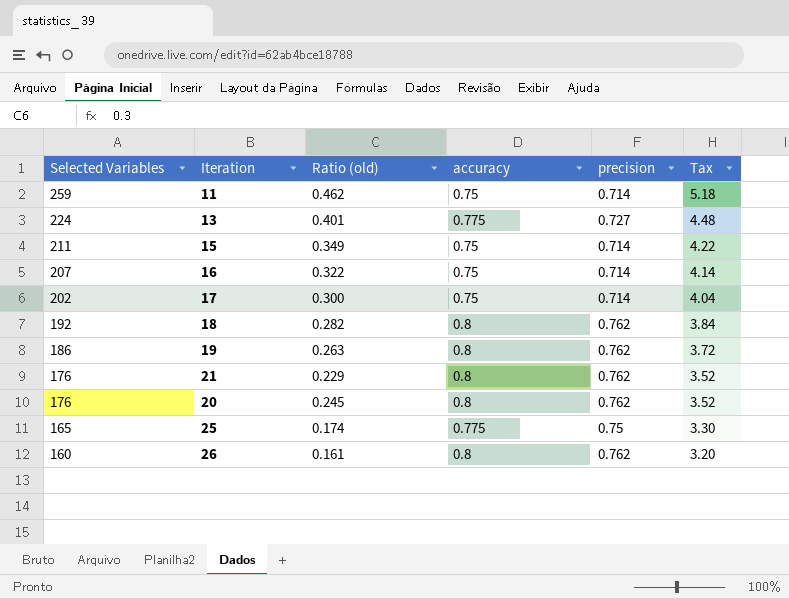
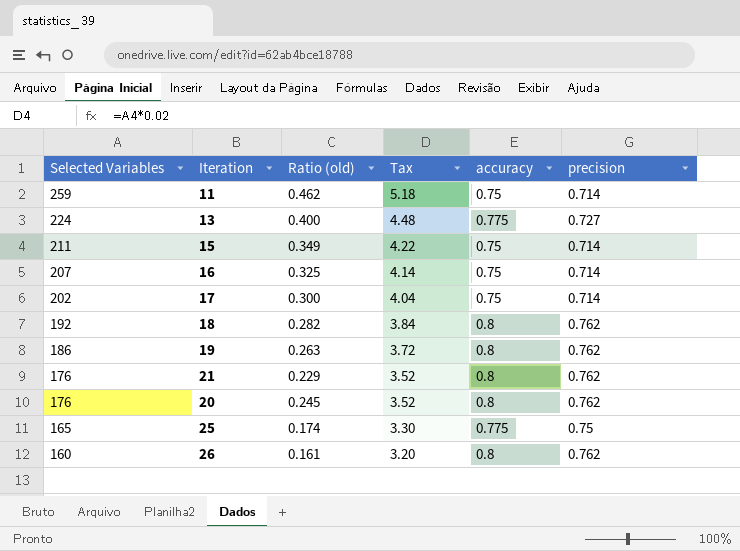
column Tax | position: 6 -> 4
13 | Ratio (old): 0.401 -> 0.400
16 | Ratio (old): 0.322 -> 0.325

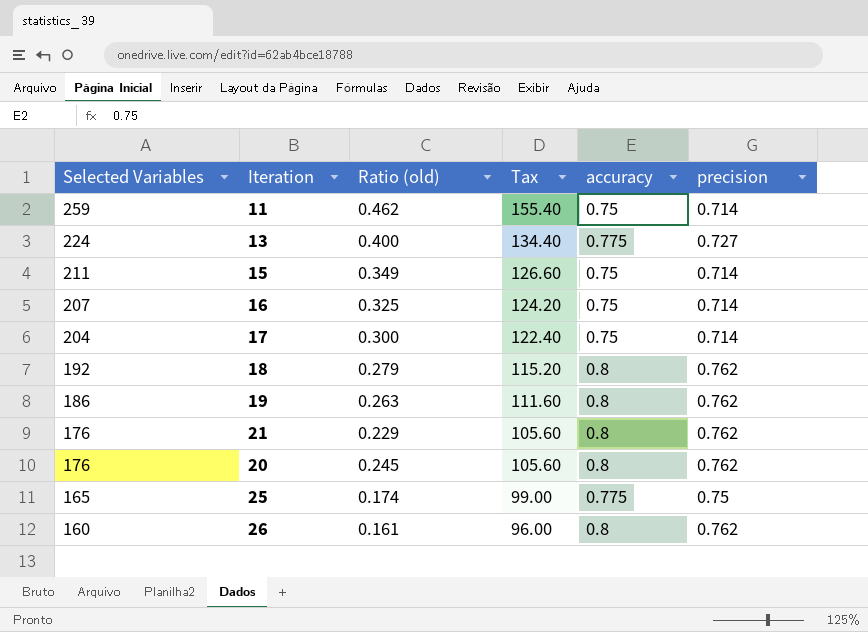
column Tax | formula: [Selected Variables] * 0.02 -> [Selected Variables] * 0.6
17 | Selected Variables: 202 -> 204
18 | Ratio (old): 0.282 -> 0.279

